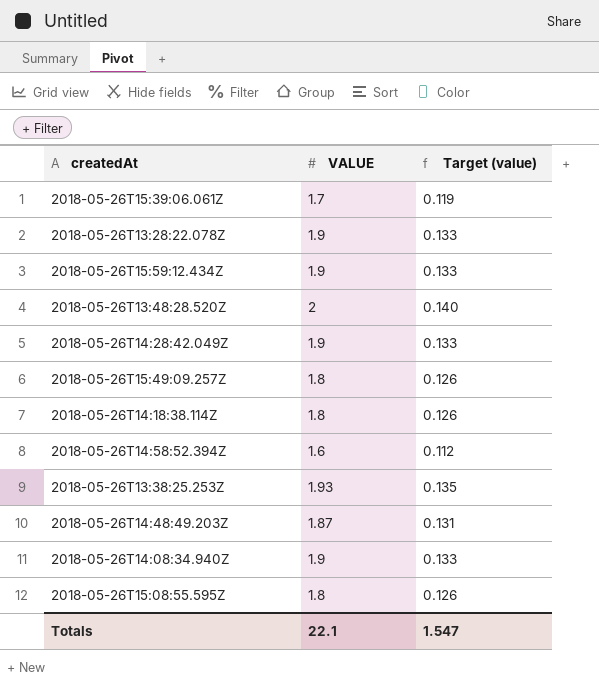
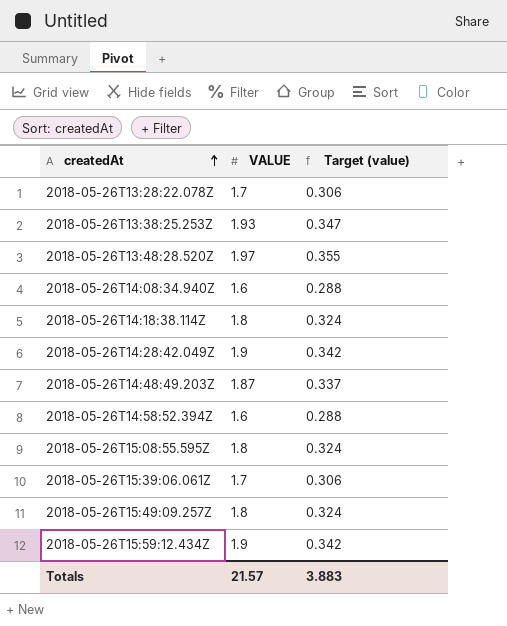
row order: none -> createdAt ascending
column Target (value) | formula: [VALUE] * 0.07 -> [VALUE] * 0.18
2018-05-26T13:28:22.078Z | VALUE: 1.9 -> 1.7
2018-05-26T13:48:28.520Z | VALUE: 2 -> 1.97
2018-05-26T14:08:34.940Z | VALUE: 1.9 -> 1.6
Totals | VALUE: 22.1 -> 21.57
Totals | Target (value): 1.547 -> 3.883

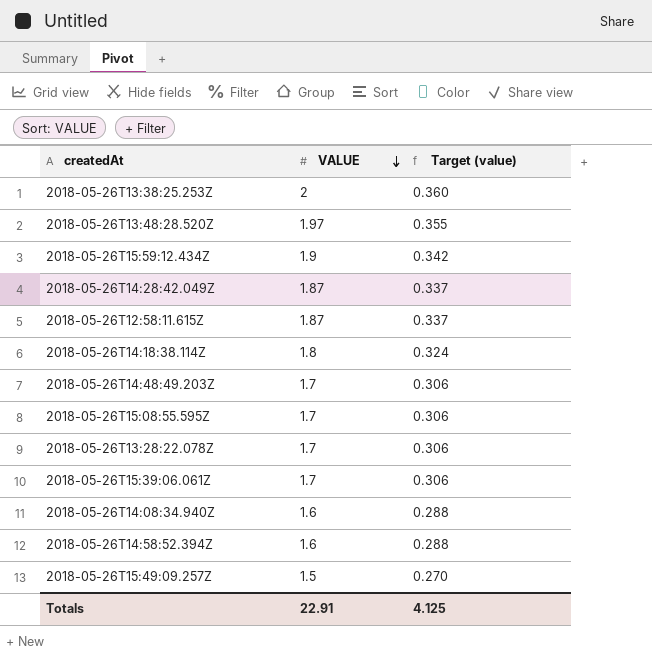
row order: createdAt ascending -> VALUE descending
2018-05-26T13:38:25.253Z | VALUE: 1.93 -> 2
2018-05-26T13:38:25.253Z | Target (value): 0.347 -> 0.360
2018-05-26T14:28:42.049Z | VALUE: 1.9 -> 1.87
2018-05-26T14:28:42.049Z | Target (value): 0.342 -> 0.337
row 2018-05-26T12:58:11.615Z: none -> 1.87 | 0.337
2018-05-26T14:48:49.203Z | VALUE: 1.87 -> 1.7
2018-05-26T14:48:49.203Z | Target (value): 0.337 -> 0.306
2018-05-26T15:08:55.595Z | VALUE: 1.8 -> 1.7
2018-05-26T15:08:55.595Z | Target (value): 0.324 -> 0.306
2018-05-26T15:49:09.257Z | VALUE: 1.8 -> 1.5
2018-05-26T15:49:09.257Z | Target (value): 0.324 -> 0.270
Totals | VALUE: 21.57 -> 22.91
Totals | Target (value): 3.883 -> 4.125

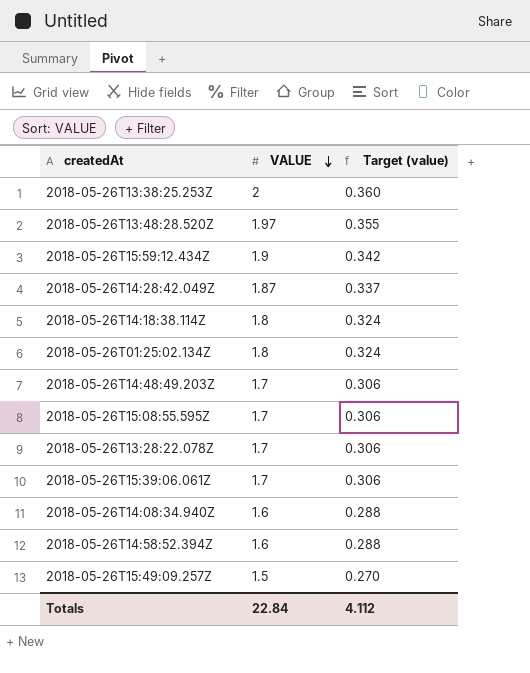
row 2018-05-26T12:58:11.615Z: 1.87 | 0.337 -> none
row 2018-05-26T01:25:02.134Z: none -> 1.8 | 0.324
Totals | VALUE: 22.91 -> 22.84
Totals | Target (value): 4.125 -> 4.112

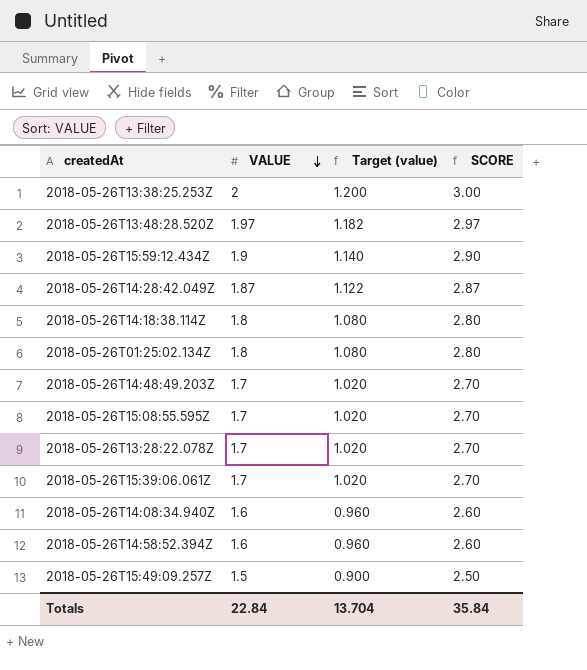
column Target (value) | formula: [VALUE] * 0.18 -> [VALUE] * 0.6
column SCORE | formula: none -> [VALUE] + 1
Totals | Target (value): 4.112 -> 13.704

